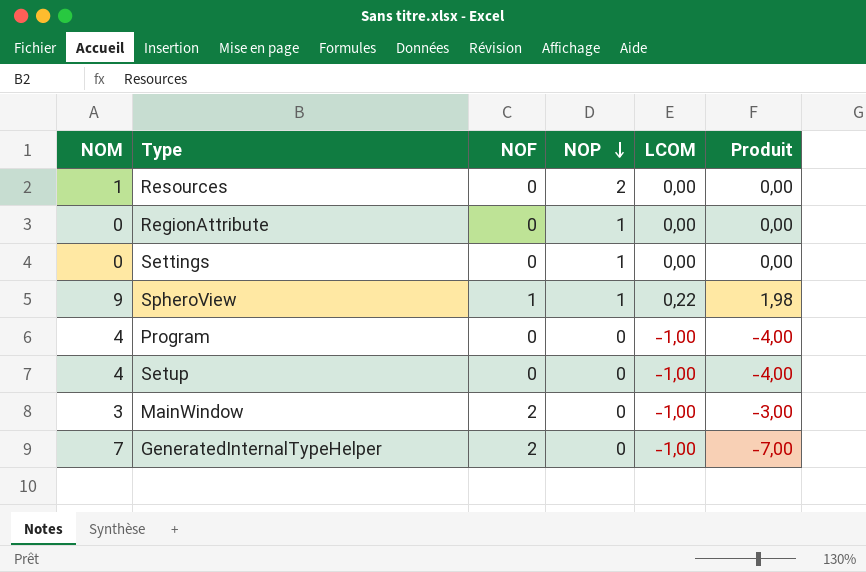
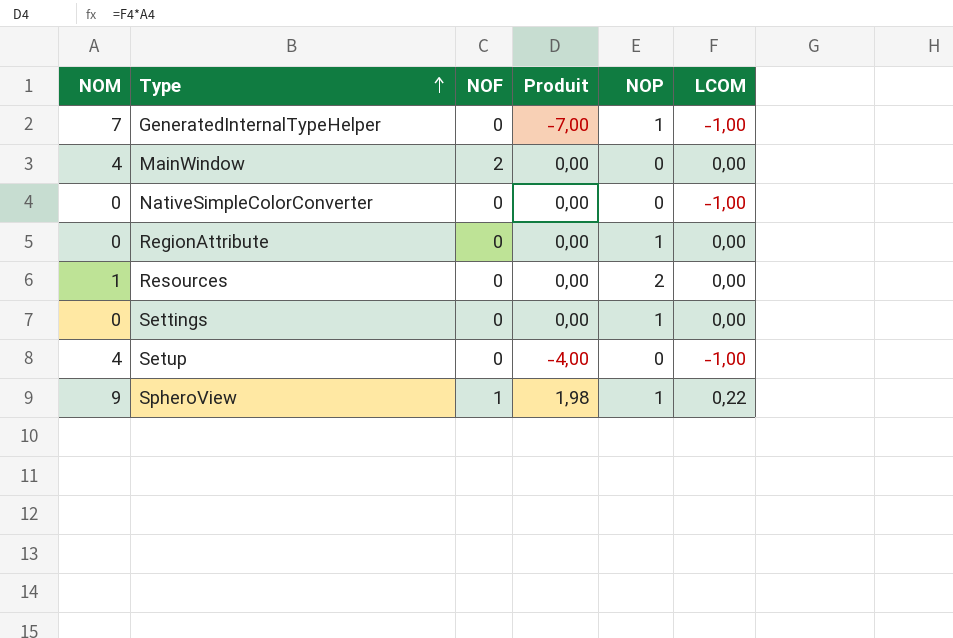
row order: NOP descending -> Type ascending
column Produit | position: 6 -> 4
row Program: 4 | 0 | 0 | -1,00 | -4,00 -> none
GeneratedInternalTypeHelper | NOF: 2 -> 0
GeneratedInternalTypeHelper | NOP: 0 -> 1
MainWindow | NOM: 3 -> 4
MainWindow | Produit: -3,00 -> 0,00
MainWindow | LCOM: -1,00 -> 0,00
row NativeSimpleColorConverter: none -> 0 | 0 | 0,00 | 0 | -1,00

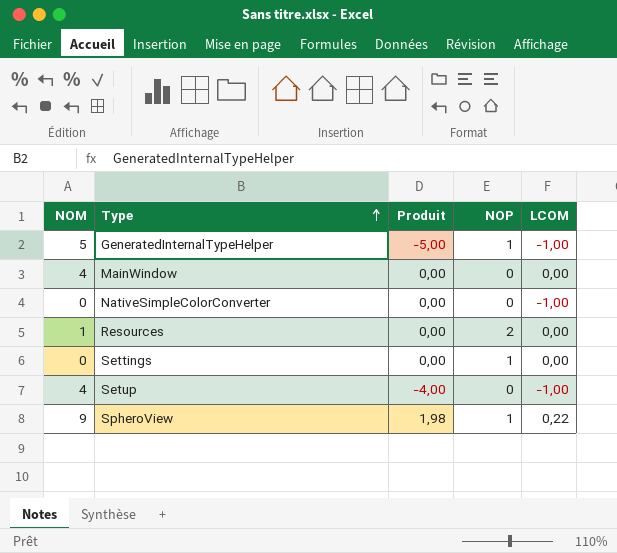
column NOF | position: 3 -> none
row RegionAttribute: 0 | 0 | 0,00 | 1 | 0,00 -> none
GeneratedInternalTypeHelper | NOM: 7 -> 5
GeneratedInternalTypeHelper | Produit: -7,00 -> -5,00

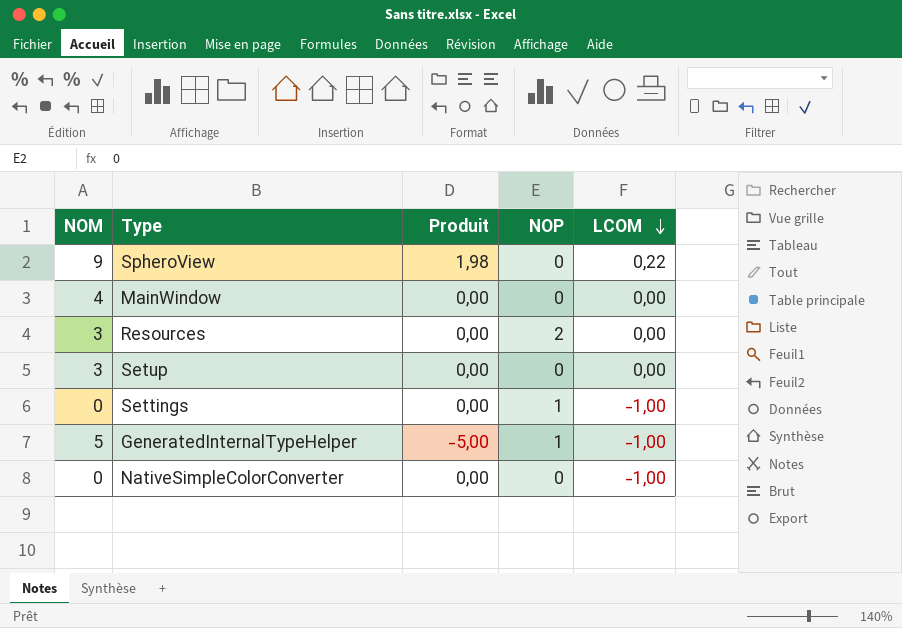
row order: Type ascending -> LCOM descending
SpheroView | NOP: 1 -> 0
Resources | NOM: 1 -> 3
Setup | NOM: 4 -> 3
Setup | Produit: -4,00 -> 0,00
Setup | LCOM: -1,00 -> 0,00
Settings | LCOM: 0,00 -> -1,00

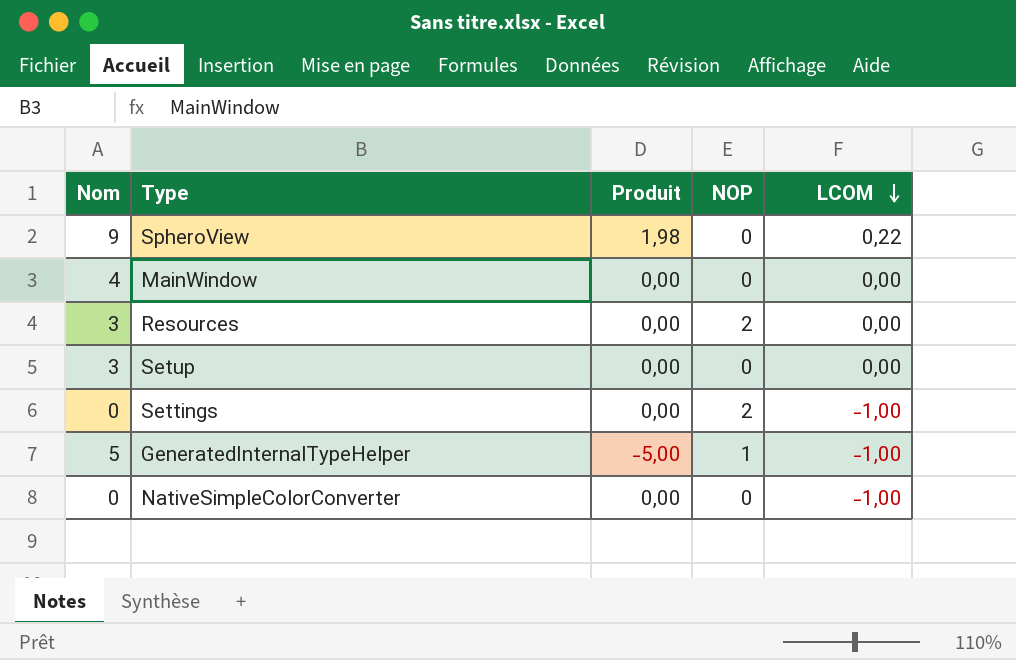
column name: NOM -> Nom
Settings | NOP: 1 -> 2

